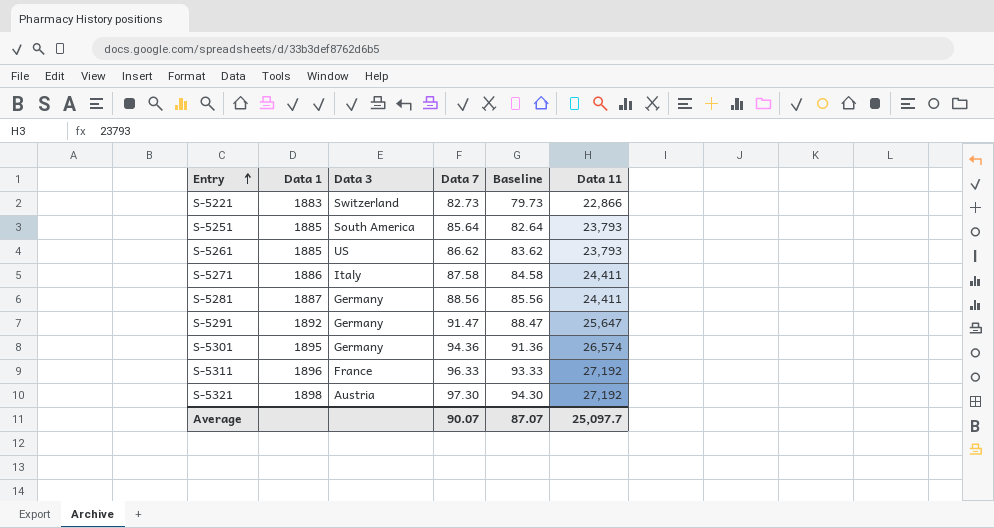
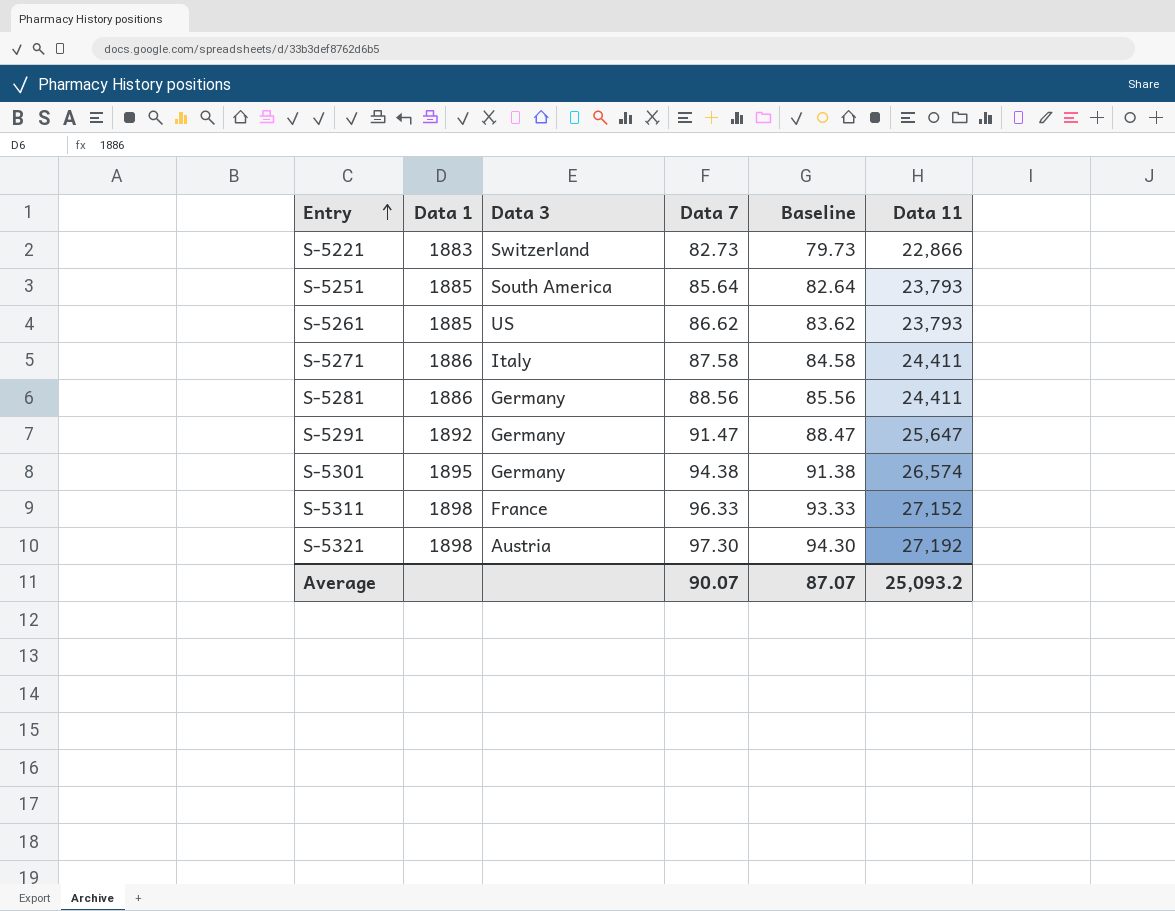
S-5281 | Data 1: 1887 -> 1886
S-5301 | Data 7: 94.36 -> 94.38
S-5301 | Baseline: 91.36 -> 91.38
S-5311 | Data 1: 1896 -> 1898
S-5311 | Data 11: 27,192 -> 27,152
Average | Data 11: 25,097.7 -> 25,093.2

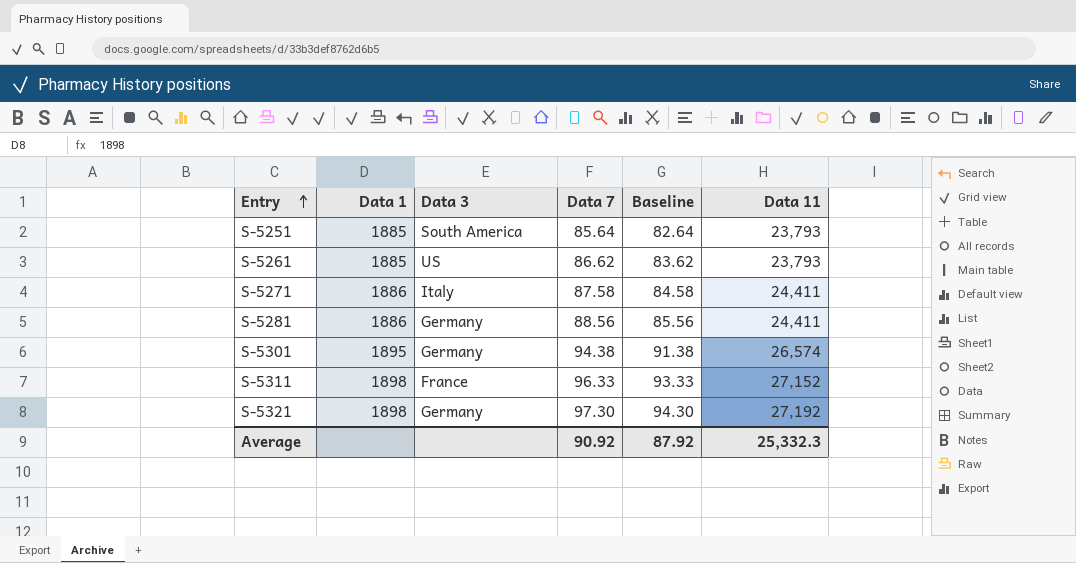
row S-5221: 1883 | Switzerland | 82.73 | 79.73 | 22,866 -> none
row S-5291: 1892 | Germany | 91.47 | 88.47 | 25,647 -> none
S-5321 | Data 3: Austria -> Germany
Average | Data 7: 90.07 -> 90.92
Average | Baseline: 87.07 -> 87.92
Average | Data 11: 25,093.2 -> 25,332.3

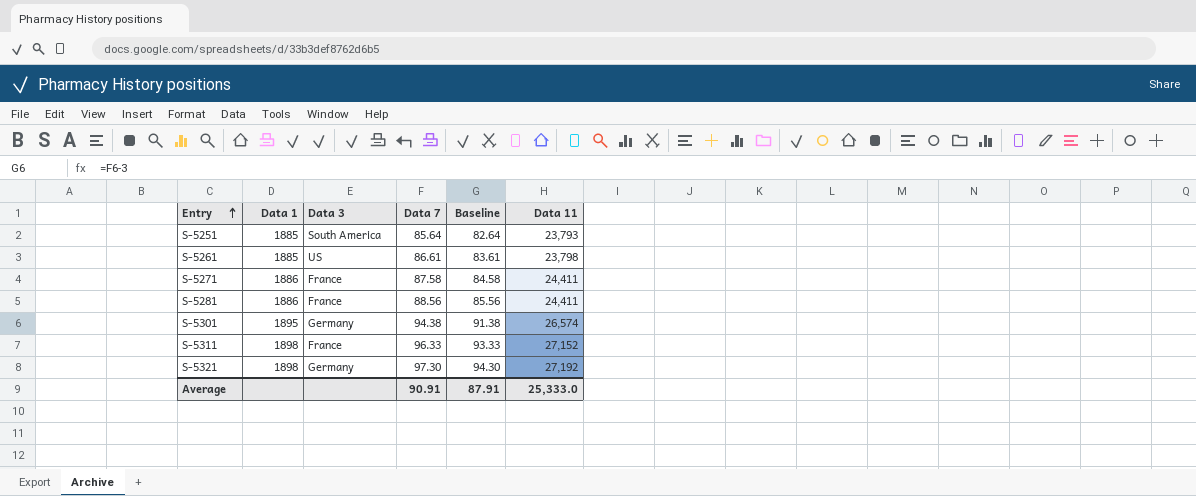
S-5261 | Data 7: 86.62 -> 86.61
S-5261 | Baseline: 83.62 -> 83.61
S-5261 | Data 11: 23,793 -> 23,798
S-5271 | Data 3: Italy -> France
S-5281 | Data 3: Germany -> France
Average | Data 7: 90.92 -> 90.91
Average | Baseline: 87.92 -> 87.91
Average | Data 11: 25,332.3 -> 25,333.0

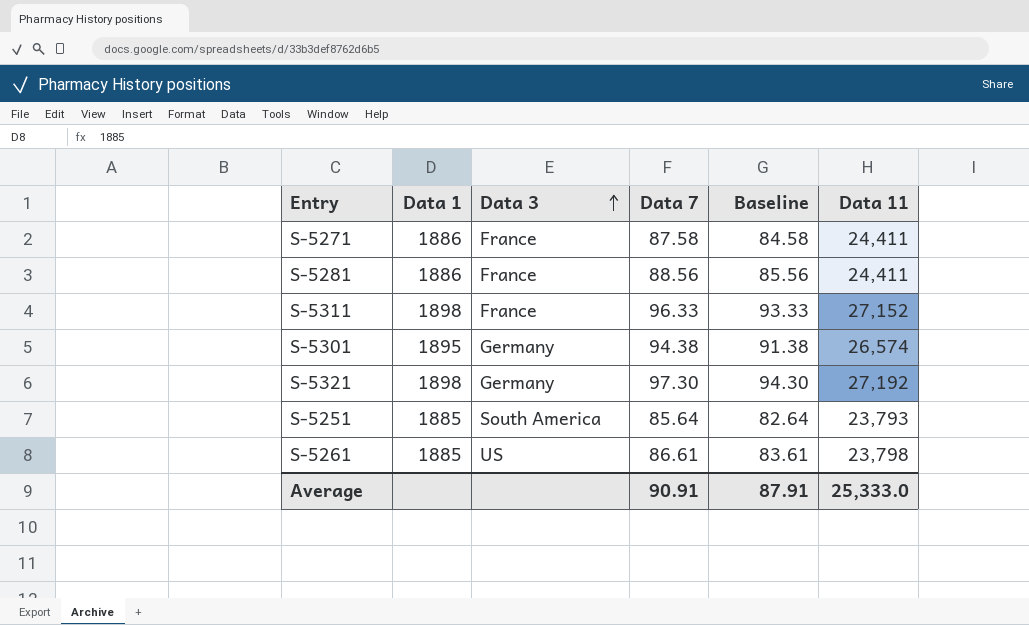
row order: Entry ascending -> Data 3 ascending

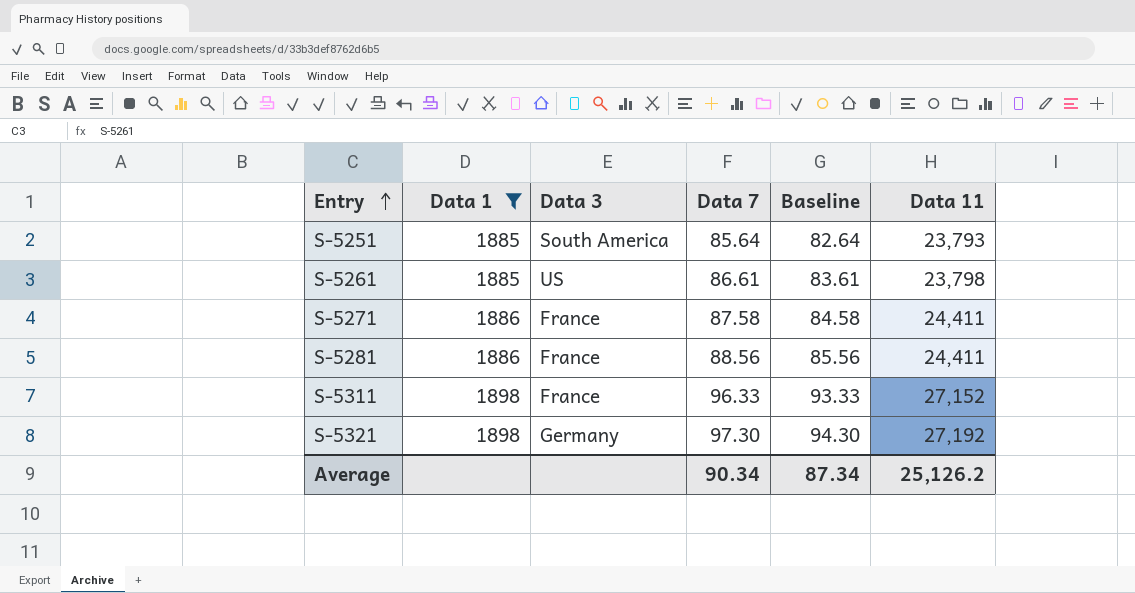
filter: none -> Data 1 != 1895
row order: Data 3 ascending -> Entry ascending
Average | Data 7: 90.91 -> 90.34
Average | Baseline: 87.91 -> 87.34
Average | Data 11: 25,333.0 -> 25,126.2

